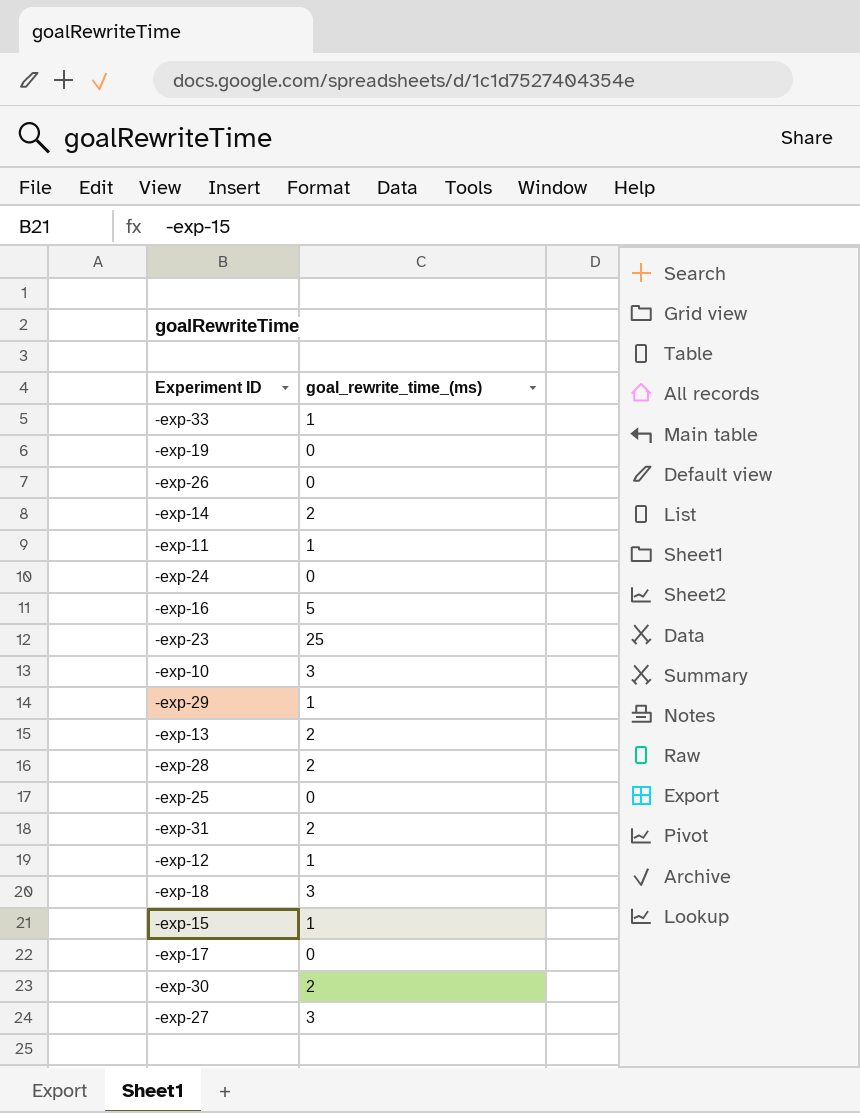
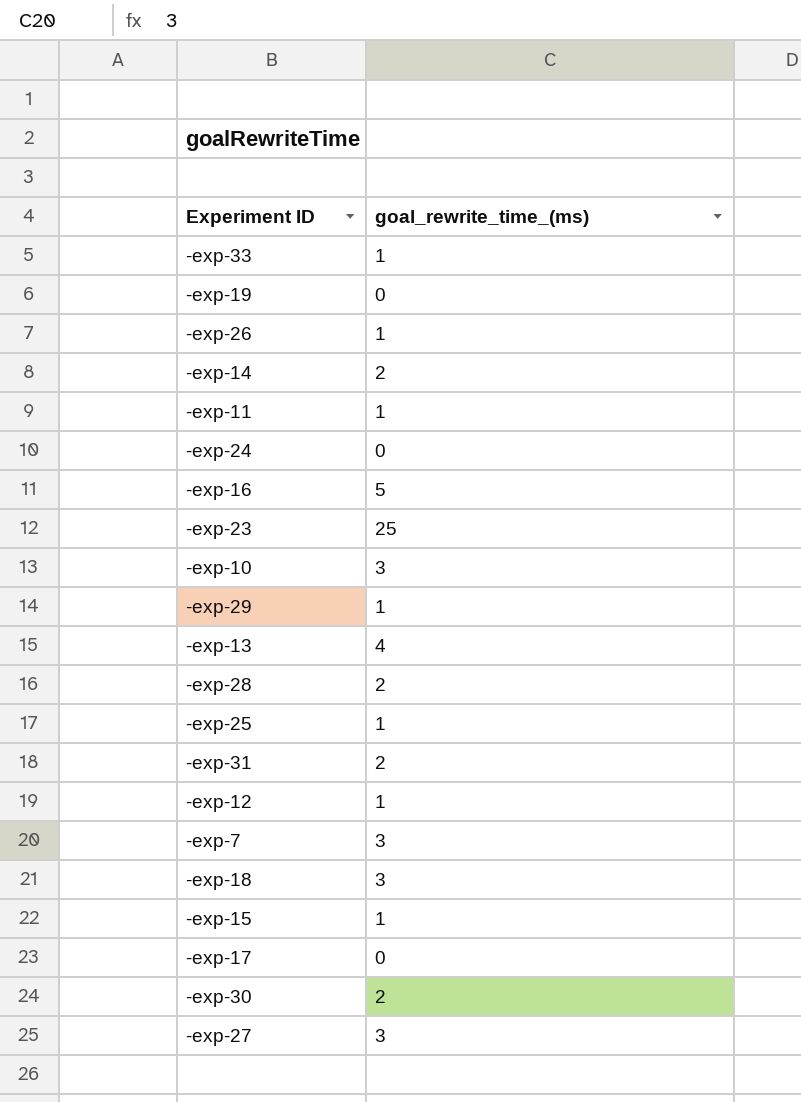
-exp-26 | goal_rewrite_time_(ms): 0 -> 1
-exp-13 | goal_rewrite_time_(ms): 2 -> 4
-exp-25 | goal_rewrite_time_(ms): 0 -> 1
row -exp-7: none -> 3

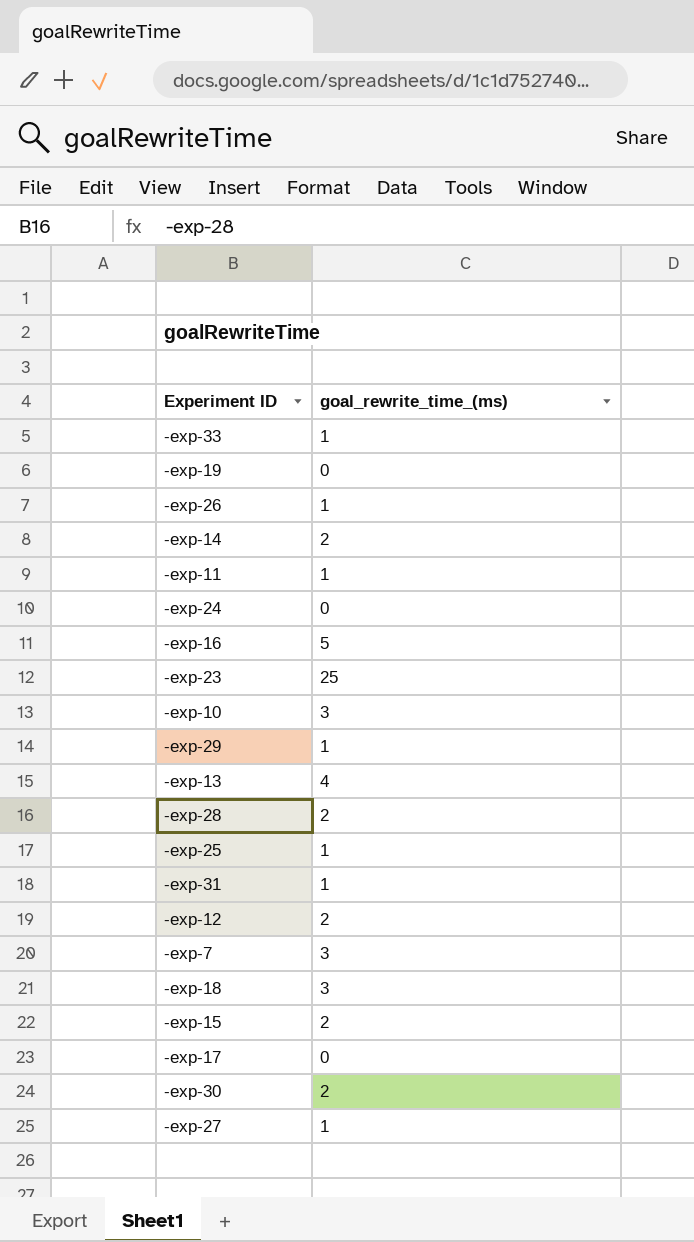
-exp-31 | goal_rewrite_time_(ms): 2 -> 1
-exp-12 | goal_rewrite_time_(ms): 1 -> 2
-exp-15 | goal_rewrite_time_(ms): 1 -> 2
-exp-27 | goal_rewrite_time_(ms): 3 -> 1

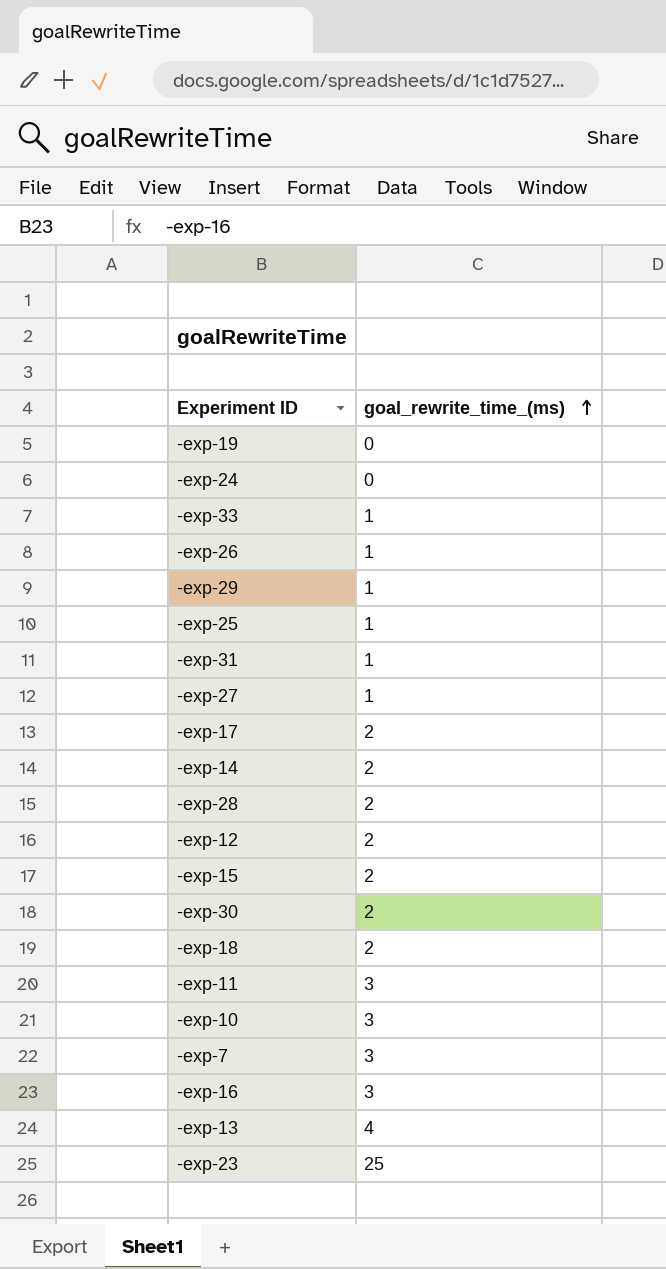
row order: none -> goal_rewrite_time_(ms) ascending
-exp-17 | goal_rewrite_time_(ms): 0 -> 2
-exp-18 | goal_rewrite_time_(ms): 3 -> 2
-exp-11 | goal_rewrite_time_(ms): 1 -> 3
-exp-16 | goal_rewrite_time_(ms): 5 -> 3

